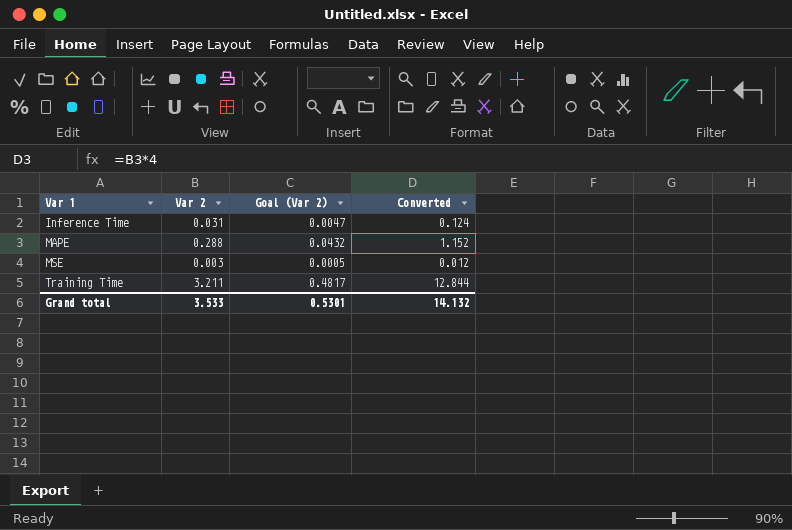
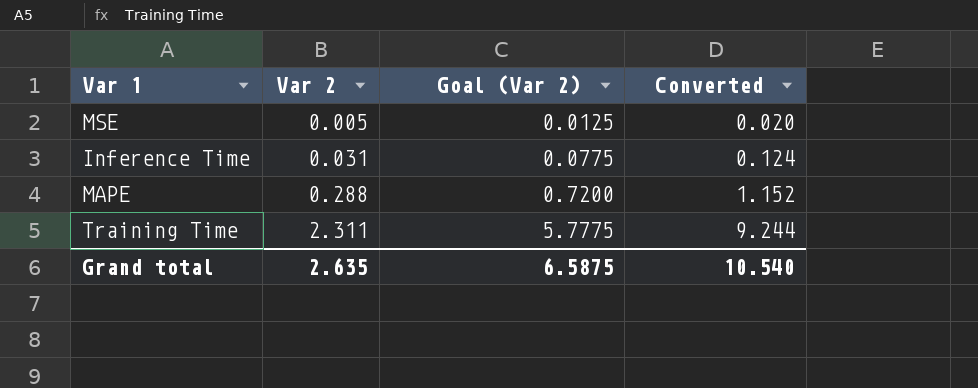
row order: Var 1 ascending -> Var 2 ascending
column Goal (Var 2) | formula: [Var 2] * 0.15 -> [Var 2] * 2.5
MSE | Var 2: 0.003 -> 0.005
MSE | Converted: 0.012 -> 0.020
Training Time | Var 2: 3.211 -> 2.311
Training Time | Converted: 12.844 -> 9.244
Grand total | Var 2: 3.533 -> 2.635
Grand total | Goal (Var 2): 0.5301 -> 6.5875
Grand total | Converted: 14.132 -> 10.540

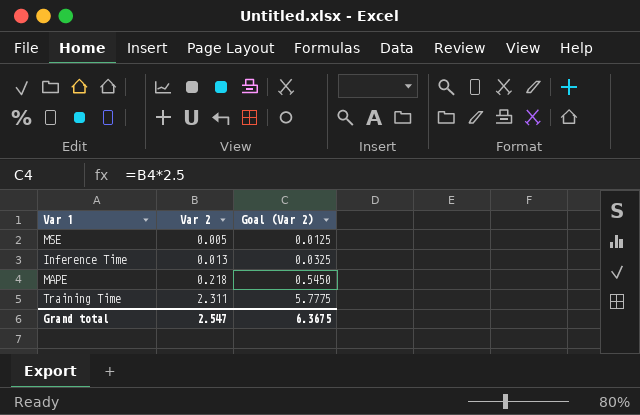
column Converted | formula: [Var 2] * 4 -> none
Inference Time | Var 2: 0.031 -> 0.013
Inference Time | Goal (Var 2): 0.0775 -> 0.0325
MAPE | Var 2: 0.288 -> 0.218
MAPE | Goal (Var 2): 0.7200 -> 0.5450
Grand total | Var 2: 2.635 -> 2.547
Grand total | Goal (Var 2): 6.5875 -> 6.3675

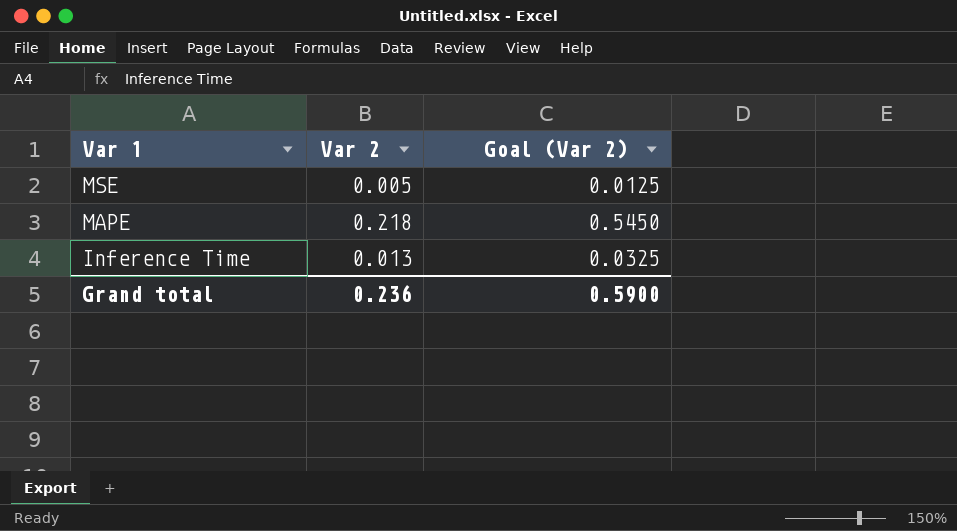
row order: Var 2 ascending -> Var 1 descending
row Training Time: 2.311 | 5.7775 -> none
Grand total | Var 2: 2.547 -> 0.236
Grand total | Goal (Var 2): 6.3675 -> 0.5900

